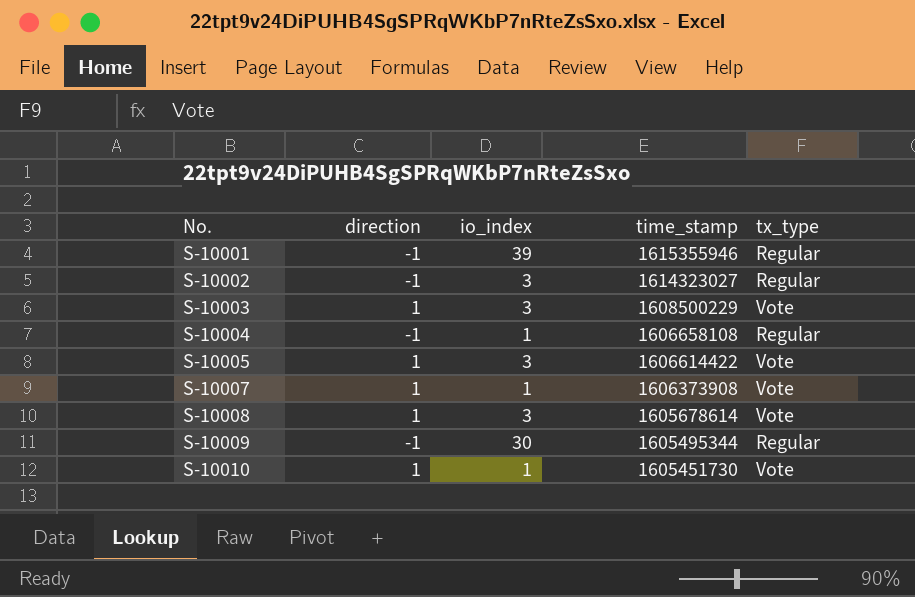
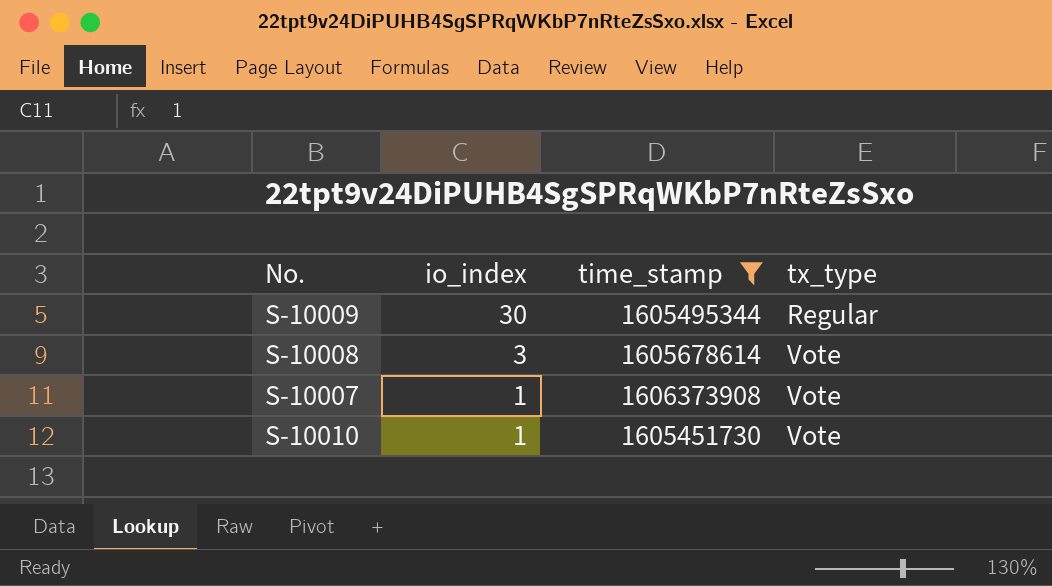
filter: none -> time_stamp <= 1606373908
row order: No. ascending -> io_index descending
column direction | position: 2 -> none

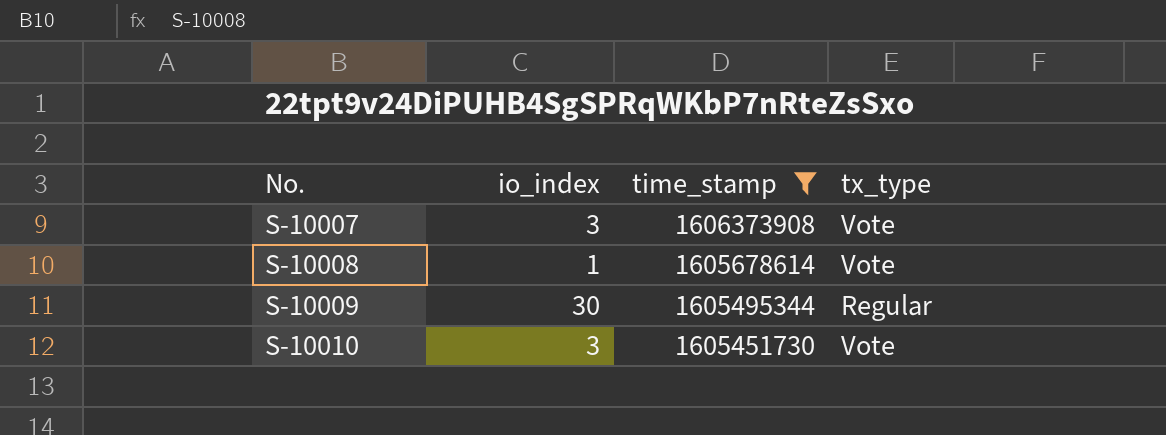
row order: io_index descending -> No. ascending
S-10007 | io_index: 1 -> 3
S-10008 | io_index: 3 -> 1
S-10010 | io_index: 1 -> 3

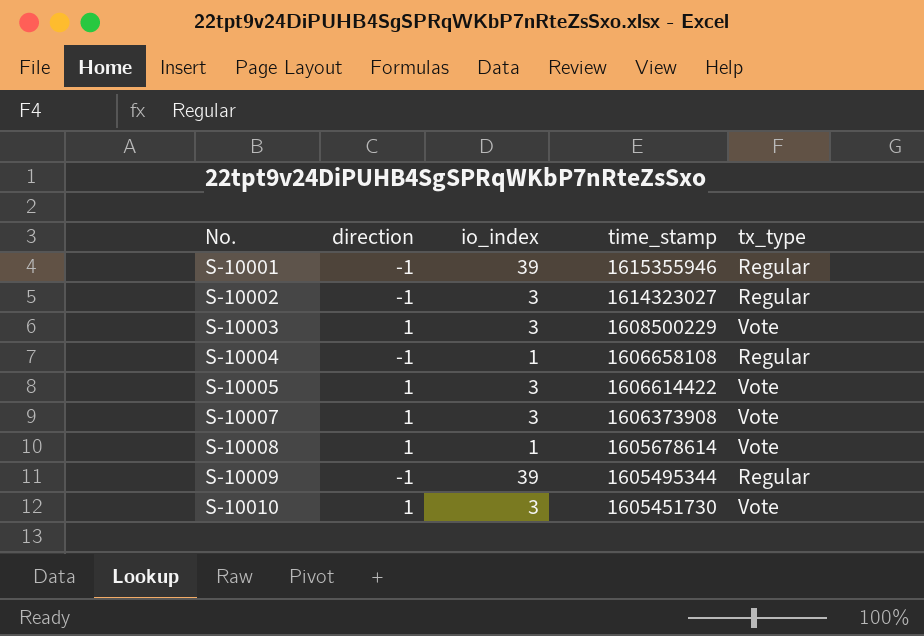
filter: time_stamp <= 1606373908 -> none
column direction | position: none -> 2
S-10009 | io_index: 30 -> 39

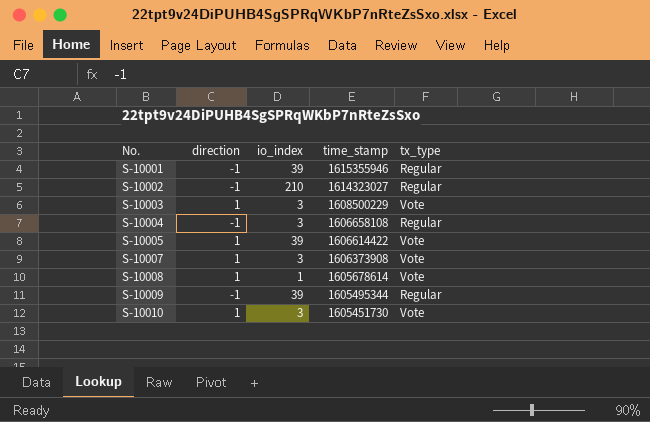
S-10002 | io_index: 3 -> 210
S-10004 | io_index: 1 -> 3
S-10005 | io_index: 3 -> 39

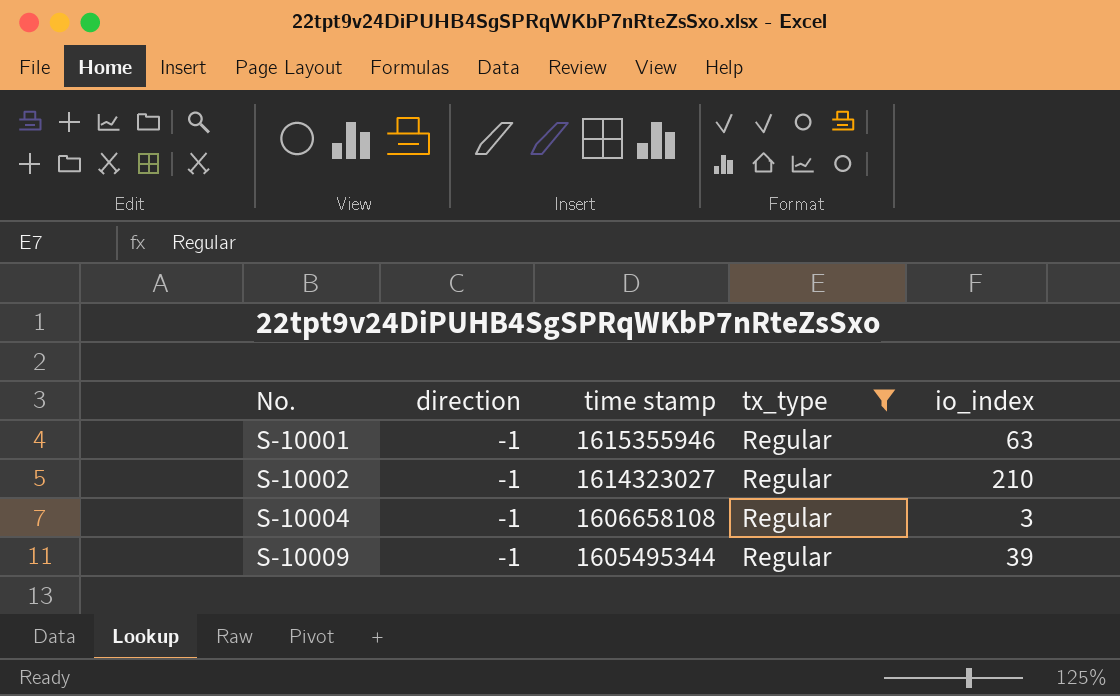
filter: none -> tx_type = Regular
column name: time_stamp -> time stamp
column io_index | position: 3 -> 5
S-10001 | io_index: 39 -> 63

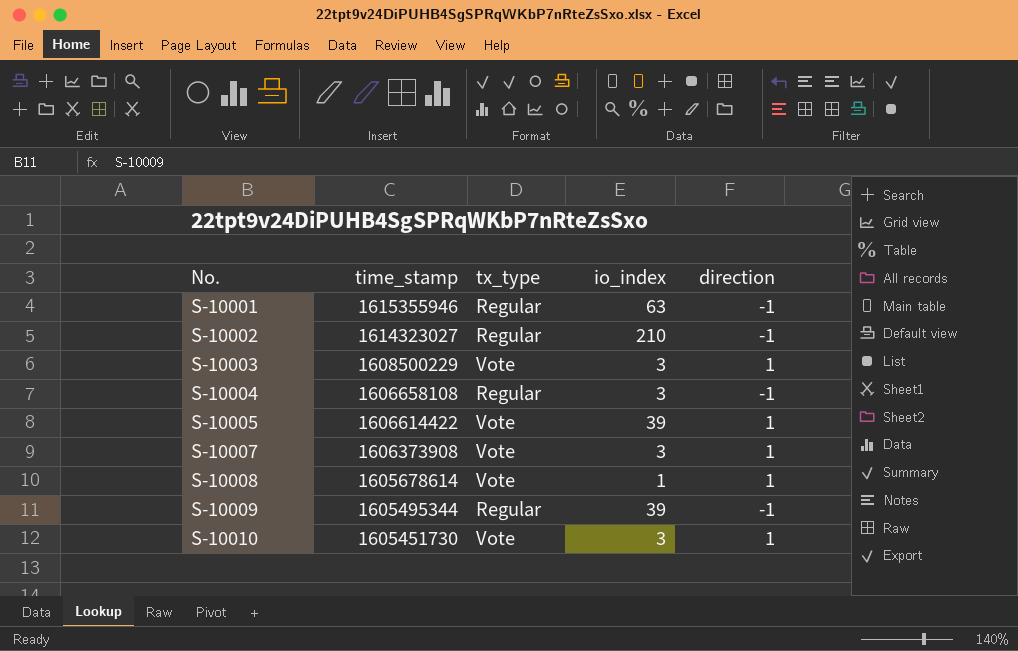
filter: tx_type = Regular -> none
column name: time stamp -> time_stamp
column direction | position: 2 -> 5

